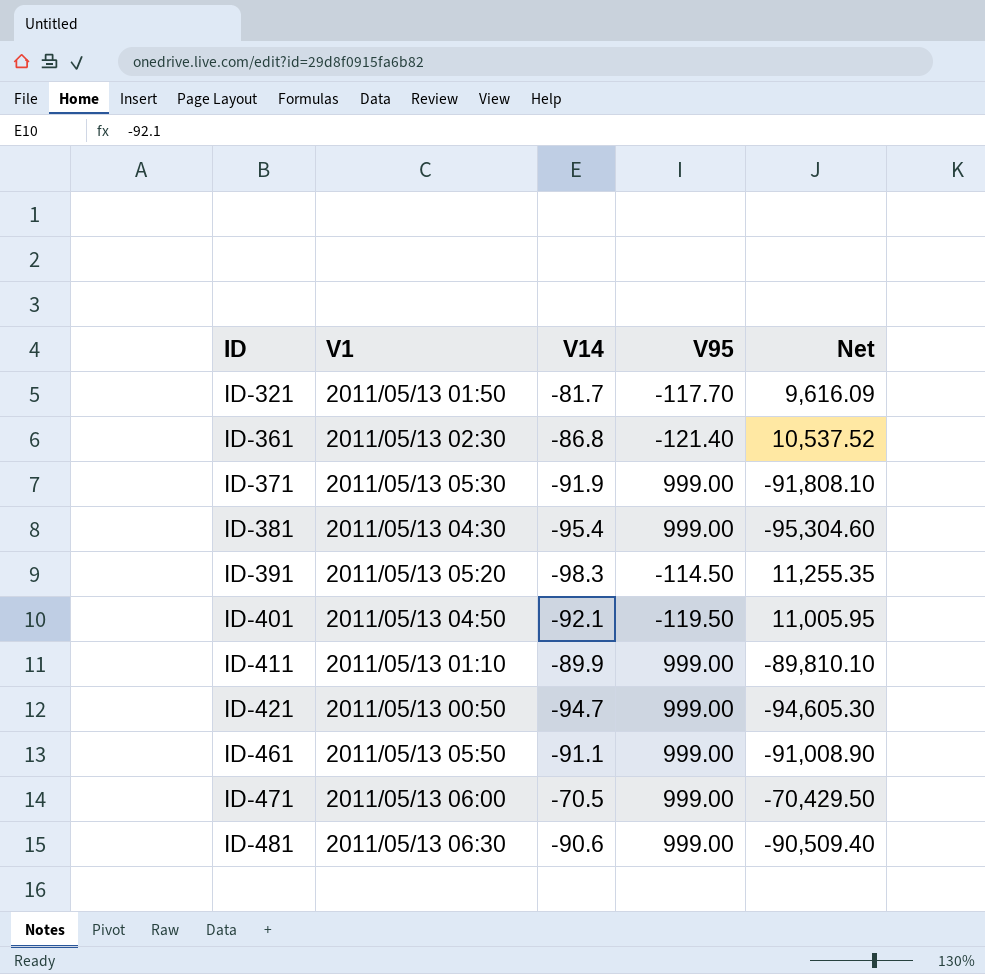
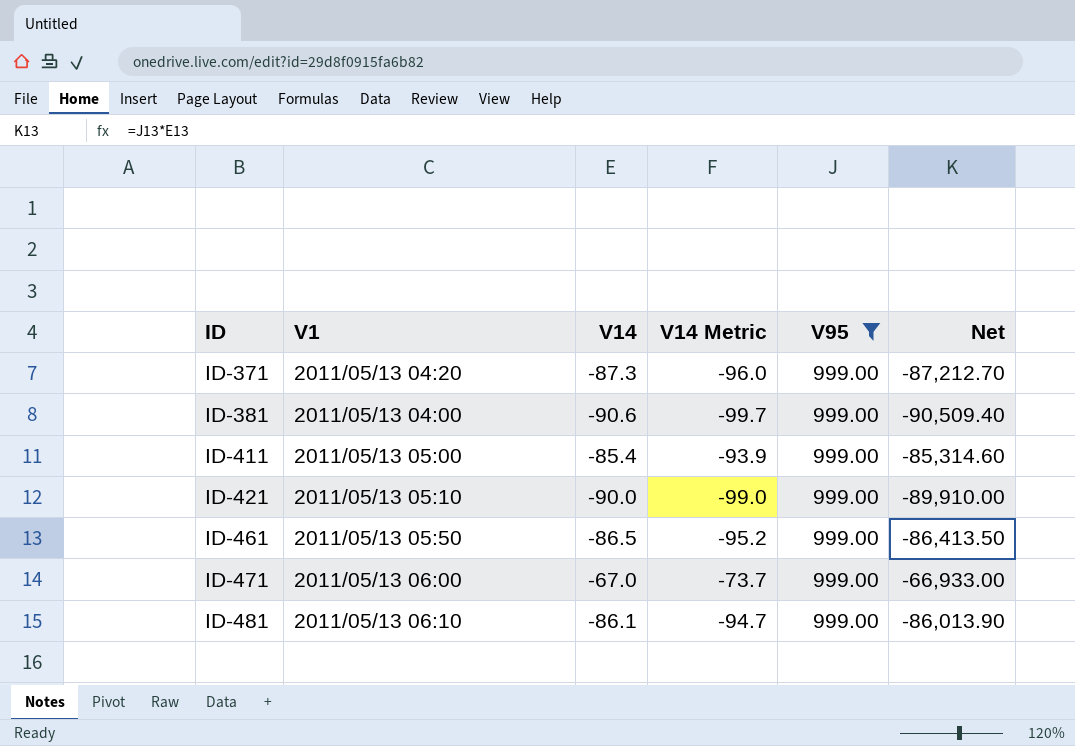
filter: none -> V95 = 999.00
column V14 Metric | formula: none -> [V14] * 1.1
ID-371 | V1: 2011/05/13 05:30 -> 2011/05/13 04:20
ID-371 | V14: -91.9 -> -87.3
ID-371 | Net: -91,808.10 -> -87,212.70
ID-381 | V1: 2011/05/13 04:30 -> 2011/05/13 04:00
ID-381 | V14: -95.4 -> -90.6
ID-381 | Net: -95,304.60 -> -90,509.40
ID-411 | V1: 2011/05/13 01:10 -> 2011/05/13 05:00
ID-411 | V14: -89.9 -> -85.4
ID-411 | Net: -89,810.10 -> -85,314.60
ID-421 | V1: 2011/05/13 00:50 -> 2011/05/13 05:10
ID-421 | V14: -94.7 -> -90.0
ID-421 | Net: -94,605.30 -> -89,910.00
ID-461 | V14: -91.1 -> -86.5
ID-461 | Net: -91,008.90 -> -86,413.50
ID-471 | V14: -70.5 -> -67.0
ID-471 | Net: -70,429.50 -> -66,933.00
ID-481 | V1: 2011/05/13 06:30 -> 2011/05/13 06:10
ID-481 | V14: -90.6 -> -86.1
ID-481 | Net: -90,509.40 -> -86,013.90

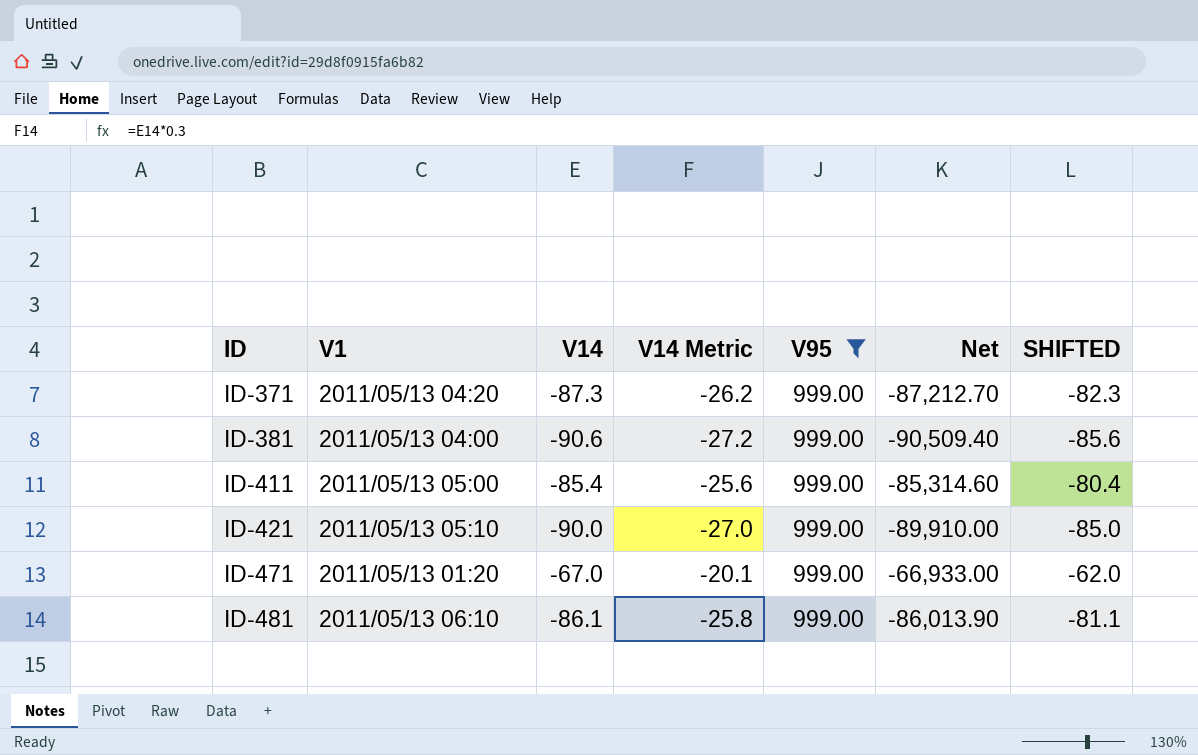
column V14 Metric | formula: [V14] * 1.1 -> [V14] * 0.3
column SHIFTED | formula: none -> [V14] + 5
row ID-461: 2011/05/13 05:50 | -86.5 | -95.2 | 999.00 | -86,413.50 -> none
ID-471 | V1: 2011/05/13 06:00 -> 2011/05/13 01:20

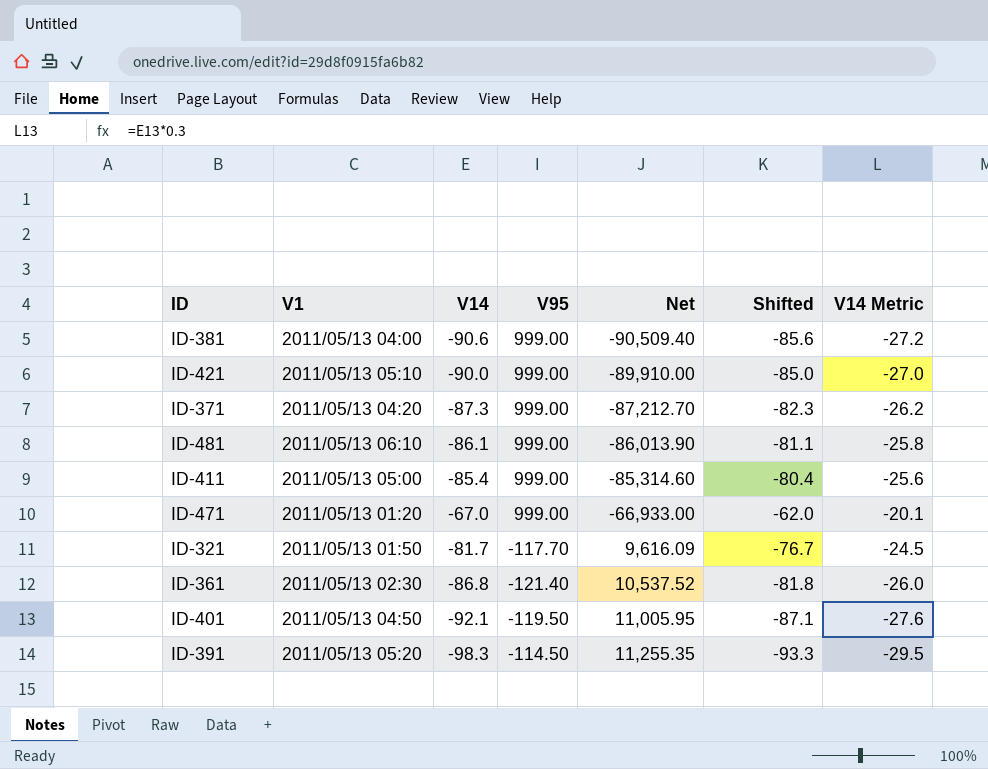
filter: V95 = 999.00 -> none
row order: ID ascending -> Net ascending
column name: SHIFTED -> Shifted
column V14 Metric | position: 4 -> 7

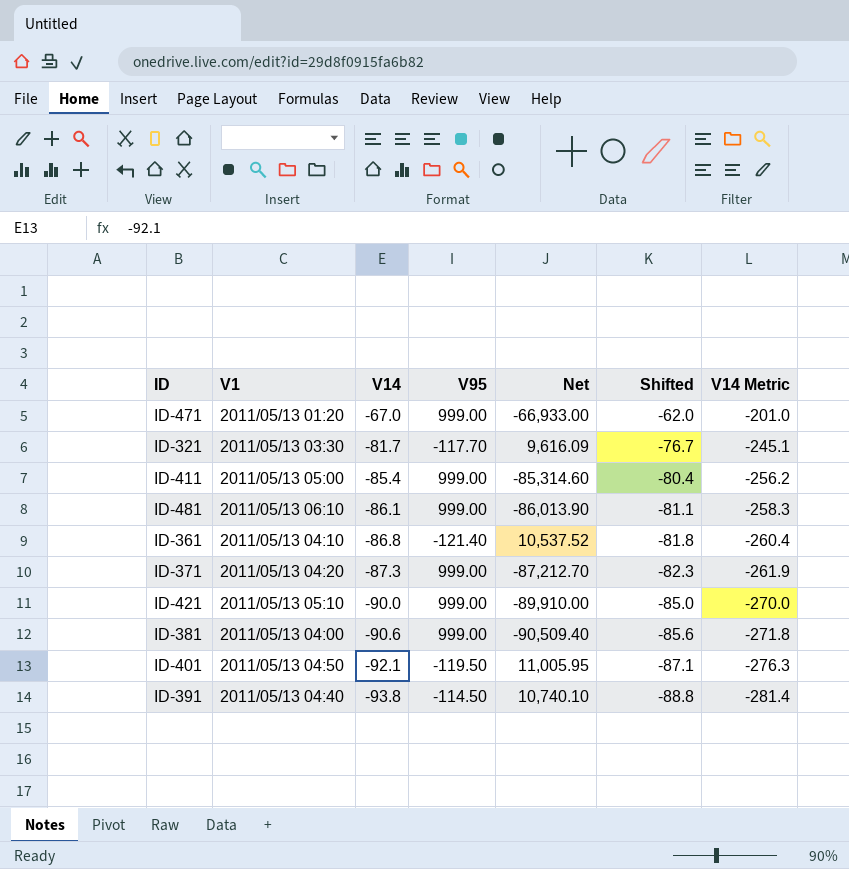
row order: Net ascending -> V14 descending
column V14 Metric | formula: [V14] * 0.3 -> [V14] * 3
ID-321 | V1: 2011/05/13 01:50 -> 2011/05/13 03:30
ID-361 | V1: 2011/05/13 02:30 -> 2011/05/13 04:10
ID-391 | V1: 2011/05/13 05:20 -> 2011/05/13 04:40
ID-391 | V14: -98.3 -> -93.8
ID-391 | Net: 11,255.35 -> 10,740.10
ID-391 | Shifted: -93.3 -> -88.8

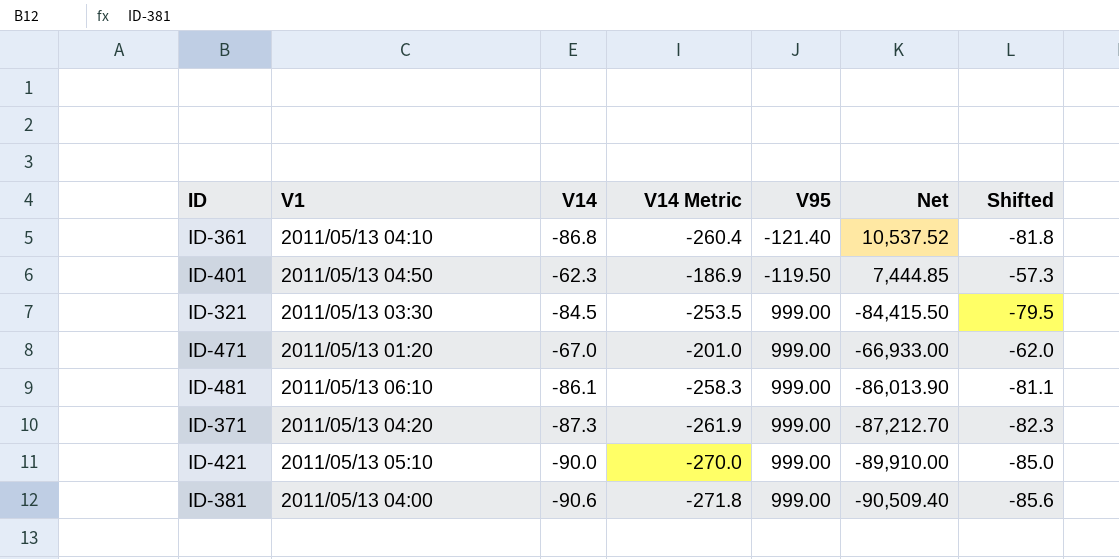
row order: V14 descending -> V95 ascending
column V14 Metric | position: 7 -> 4
row ID-411: 2011/05/13 05:00 | -85.4 | 999.00 | -85,314.60 | -80.4 | -256.2 -> none
row ID-391: 2011/05/13 04:40 | -93.8 | -114.50 | 10,740.10 | -88.8 | -281.4 -> none
ID-401 | V14: -92.1 -> -62.3
ID-401 | V14 Metric: -276.3 -> -186.9
ID-401 | Net: 11,005.95 -> 7,444.85
ID-401 | Shifted: -87.1 -> -57.3
ID-321 | V14: -81.7 -> -84.5
ID-321 | V14 Metric: -245.1 -> -253.5
ID-321 | V95: -117.70 -> 999.00
ID-321 | Net: 9,616.09 -> -84,415.50
ID-321 | Shifted: -76.7 -> -79.5

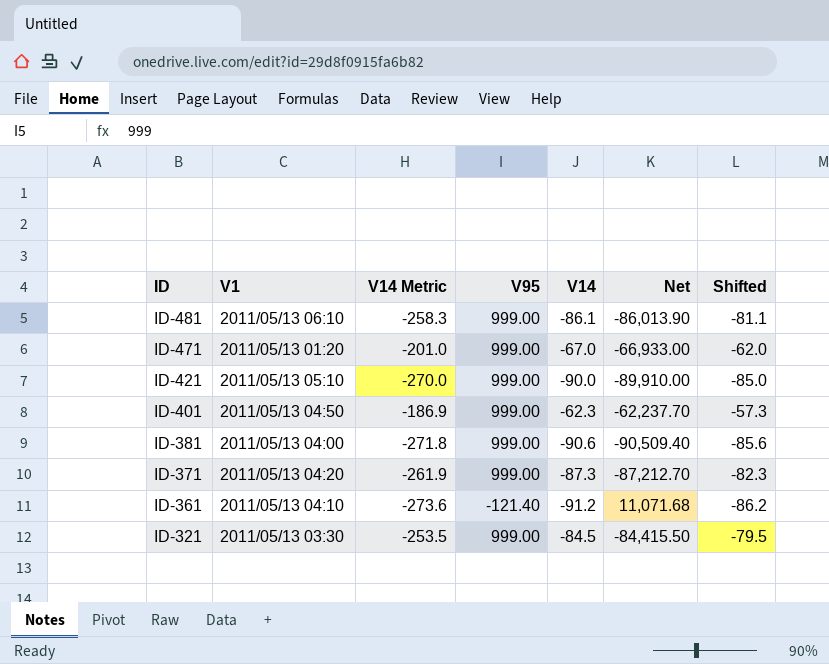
row order: V95 ascending -> ID descending
column V14 | position: 3 -> 5
ID-401 | V95: -119.50 -> 999.00
ID-401 | Net: 7,444.85 -> -62,237.70
ID-361 | V14 Metric: -260.4 -> -273.6
ID-361 | V14: -86.8 -> -91.2
ID-361 | Net: 10,537.52 -> 11,071.68
ID-361 | Shifted: -81.8 -> -86.2

